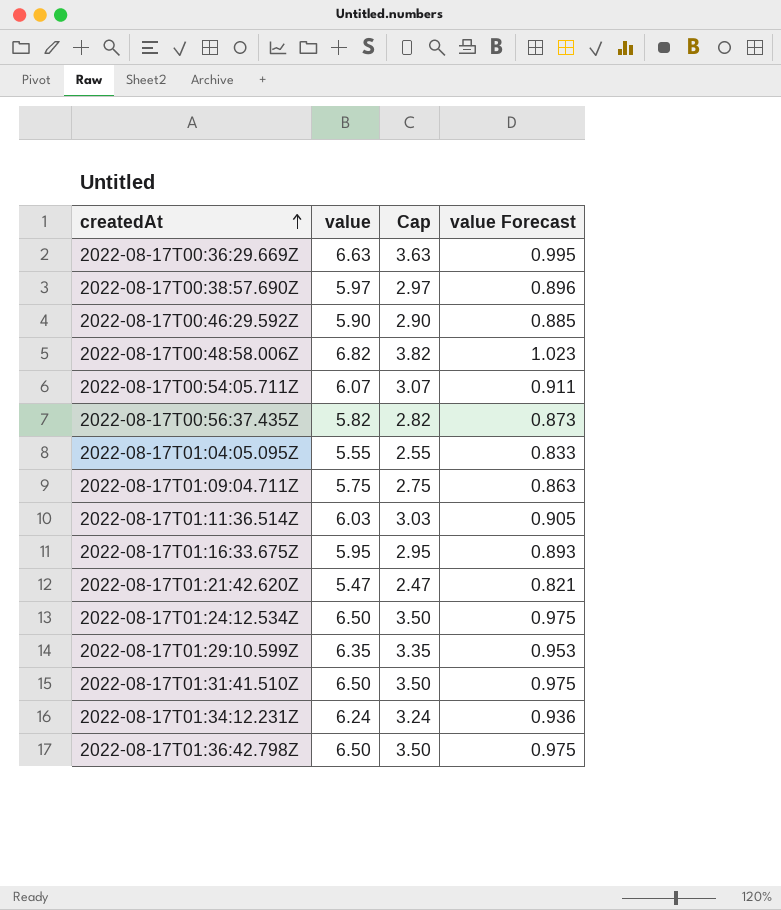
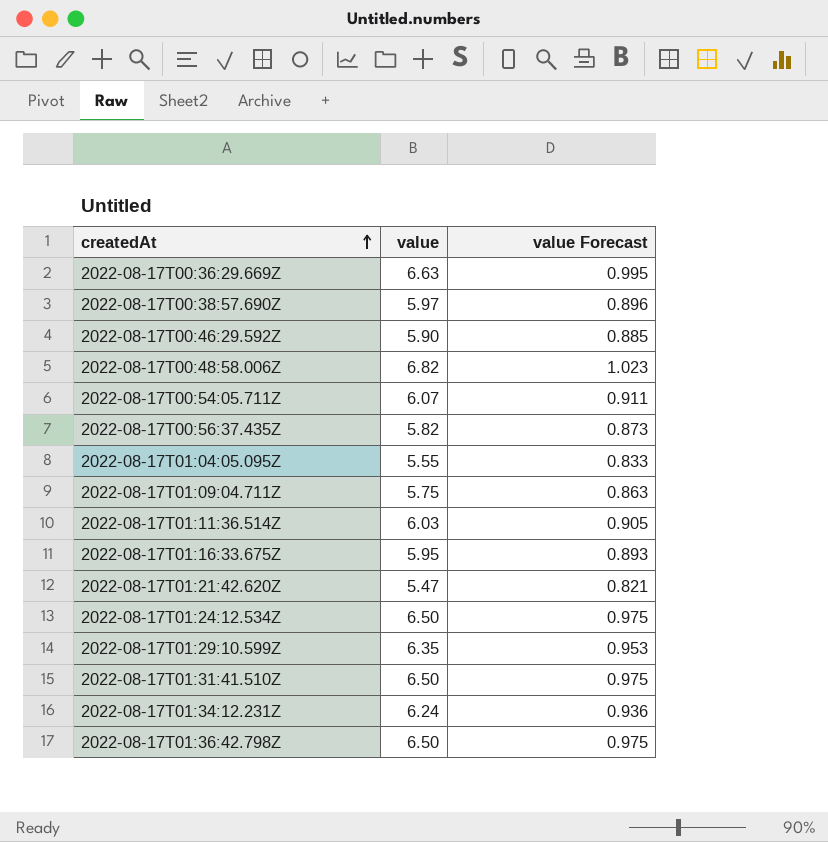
column Cap | formula: [value] - 3 -> none

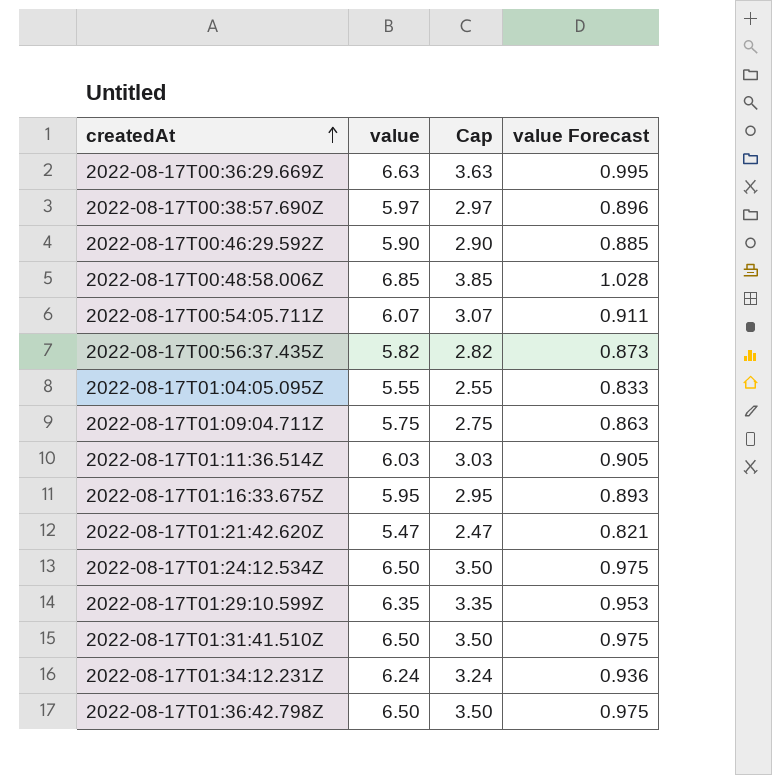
column Cap | formula: none -> [value] - 3
2022-08-17T00:48:58.006Z | value: 6.82 -> 6.85
2022-08-17T00:48:58.006Z | value Forecast: 1.023 -> 1.028

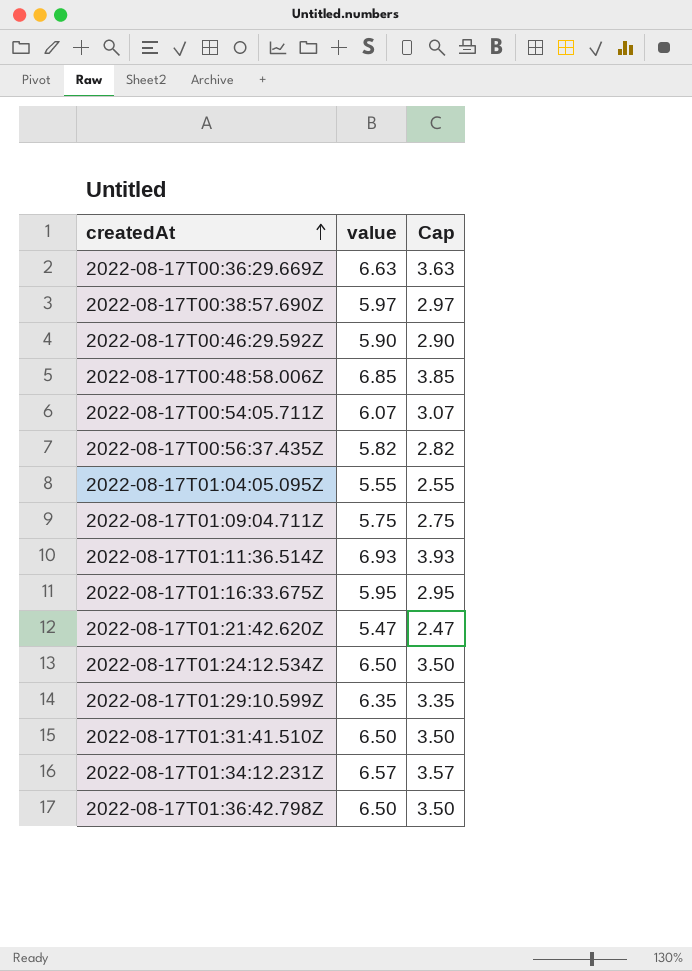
column value Forecast | formula: [value] * 0.15 -> none
2022-08-17T01:11:36.514Z | value: 6.03 -> 6.93
2022-08-17T01:11:36.514Z | Cap: 3.03 -> 3.93
2022-08-17T01:34:12.231Z | value: 6.24 -> 6.57
2022-08-17T01:34:12.231Z | Cap: 3.24 -> 3.57

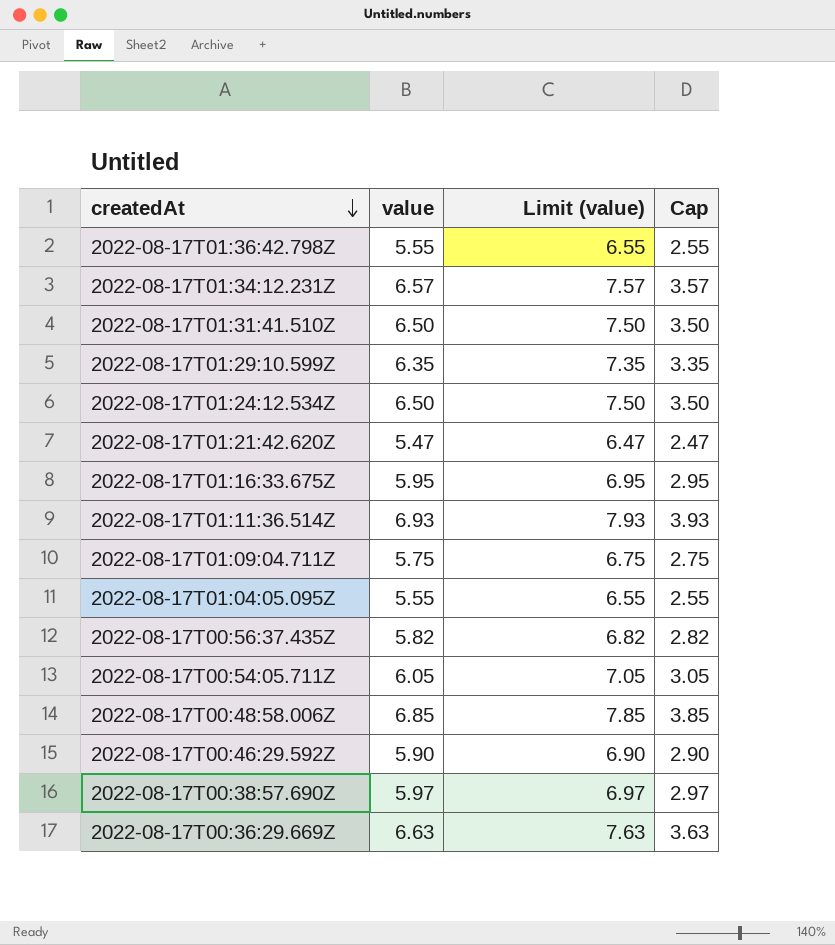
row order: createdAt ascending -> createdAt descending
column Limit (value) | formula: none -> [value] + 1
2022-08-17T01:36:42.798Z | value: 6.50 -> 5.55
2022-08-17T01:36:42.798Z | Cap: 3.50 -> 2.55
2022-08-17T00:54:05.711Z | value: 6.07 -> 6.05
2022-08-17T00:54:05.711Z | Cap: 3.07 -> 3.05

